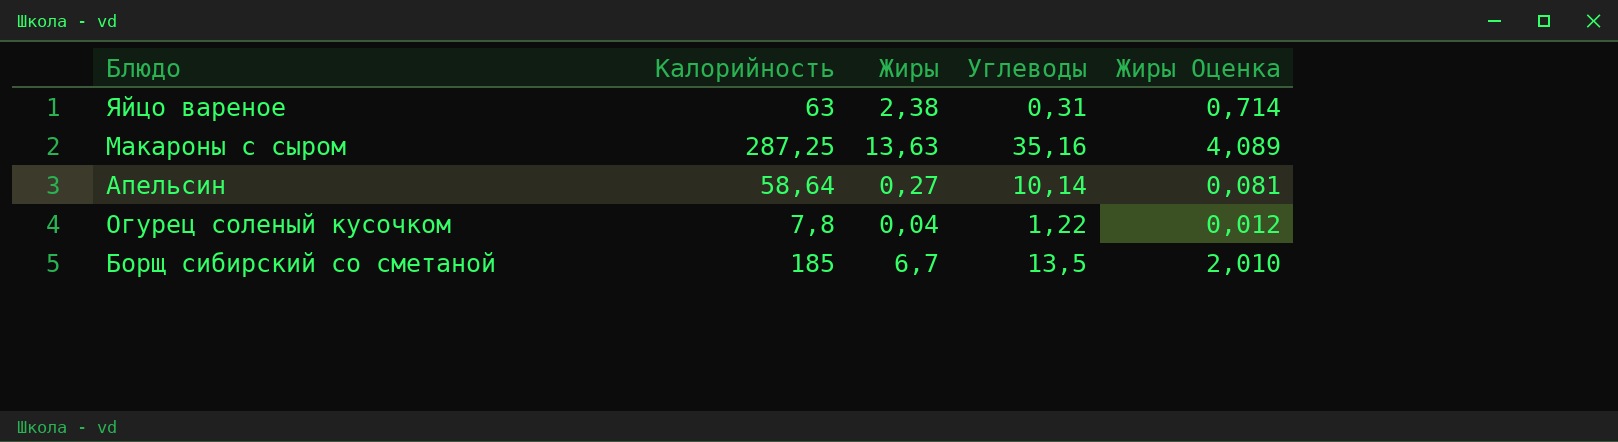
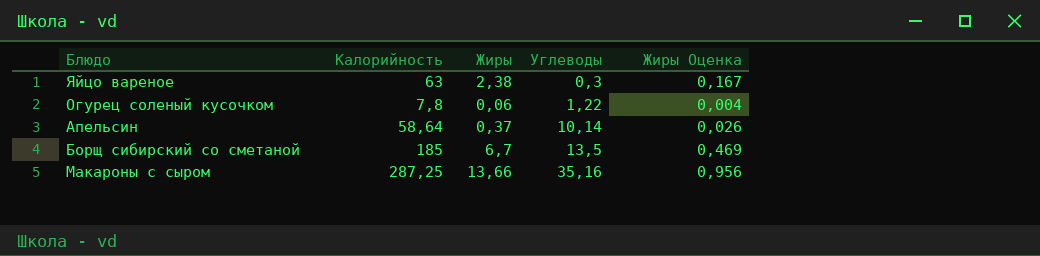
row order: none -> Углеводы ascending
column Жиры Оценка | formula: [Жиры] * 0,3 -> [Жиры] * 0,07
Яйцо вареное | Углеводы: 0,31 -> 0,3
Огурец соленый кусочком | Жиры: 0,04 -> 0,06
Апельсин | Жиры: 0,27 -> 0,37
Макароны с сыром | Жиры: 13,63 -> 13,66

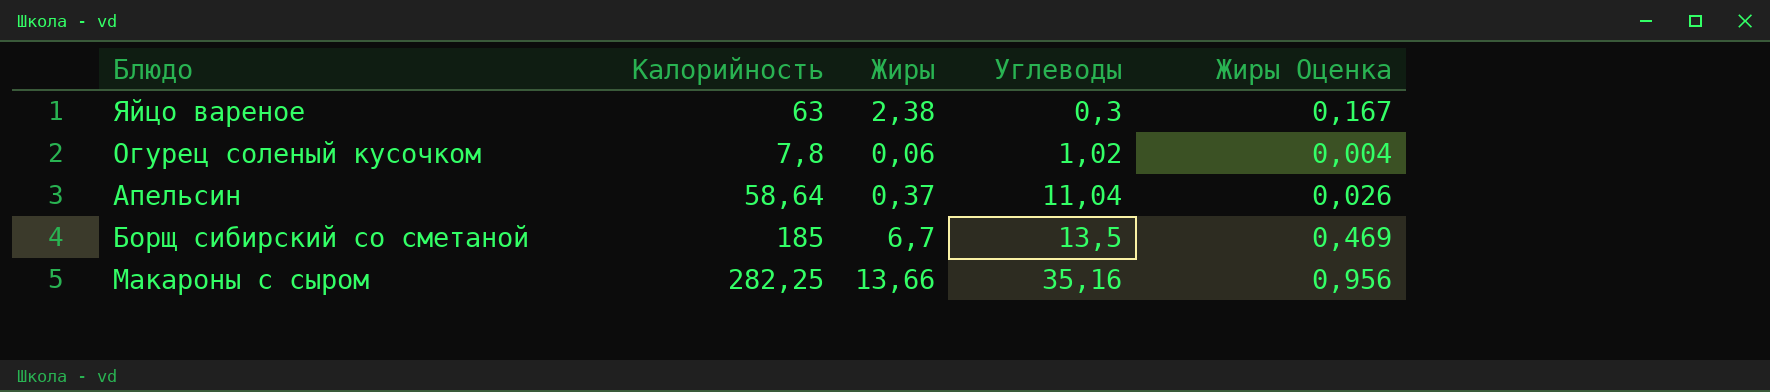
Огурец соленый кусочком | Углеводы: 1,22 -> 1,02
Апельсин | Углеводы: 10,14 -> 11,04
Макароны с сыром | Калорийность: 287,25 -> 282,25

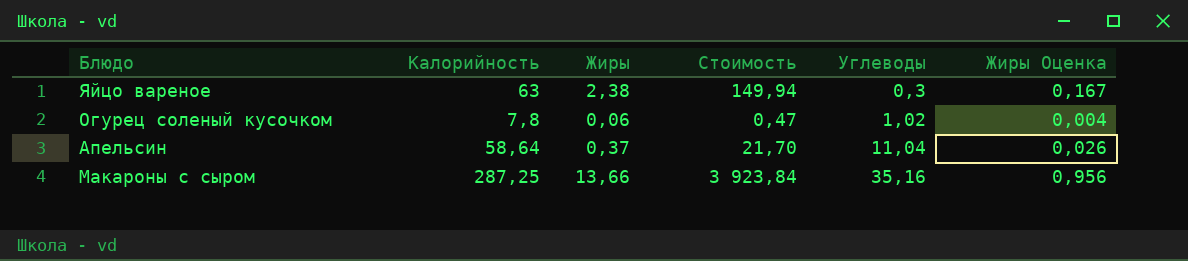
column Стоимость | formula: none -> [Калорийность] * [Жиры]
row Борщ сибирский со сметаной: 185 | 6,7 | 13,5 | 0,469 -> none
Макароны с сыром | Калорийность: 282,25 -> 287,25

